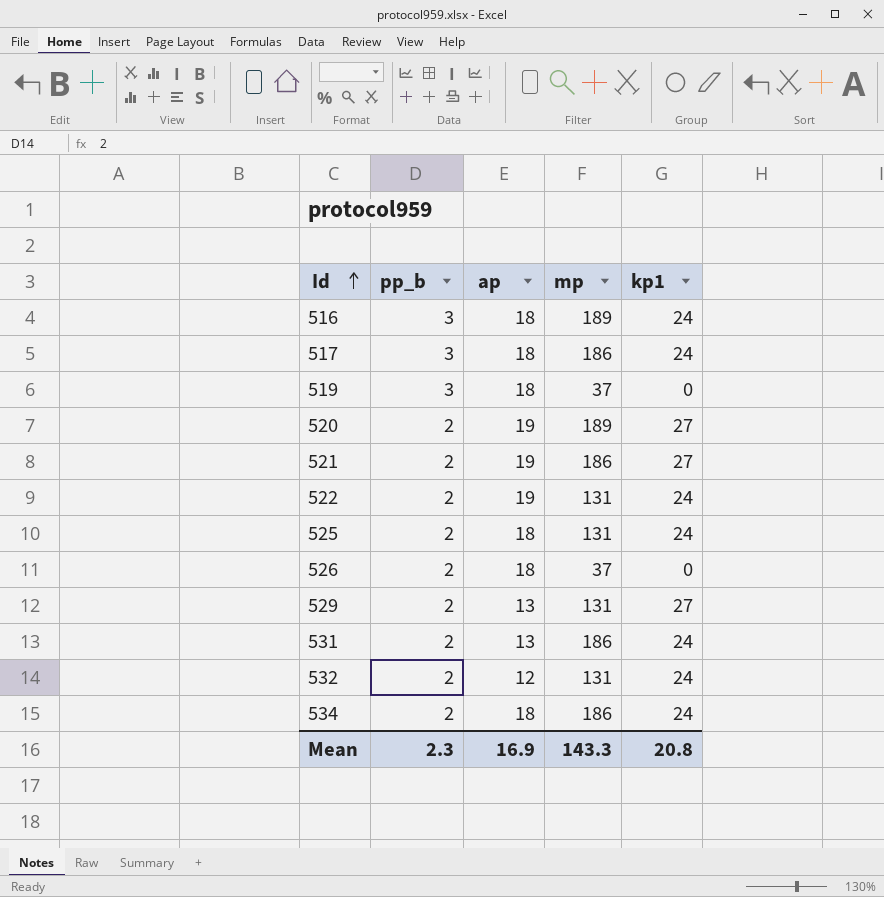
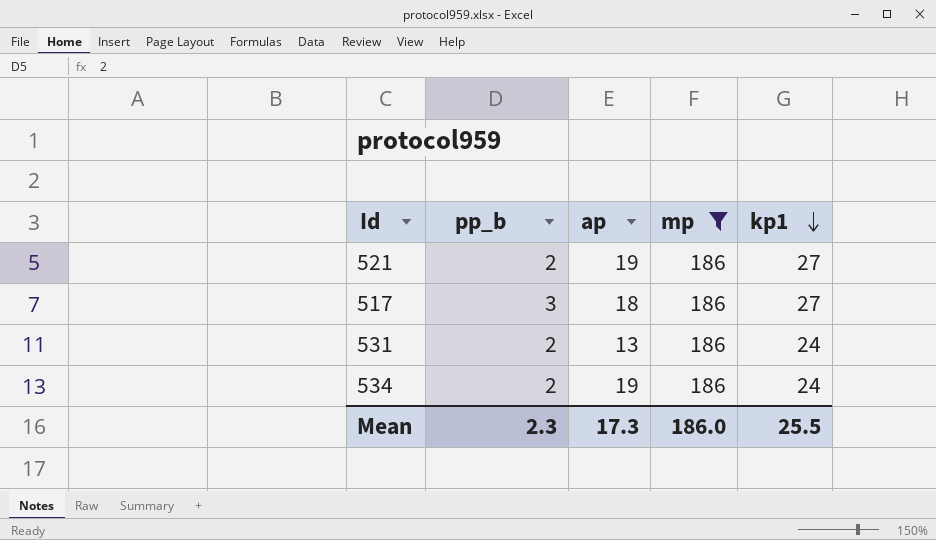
filter: none -> mp = 186
row order: Id ascending -> kp1 descending
517 | kp1: 24 -> 27
534 | ap: 18 -> 19
Mean | ap: 16.9 -> 17.3
Mean | mp: 143.3 -> 186.0
Mean | kp1: 20.8 -> 25.5

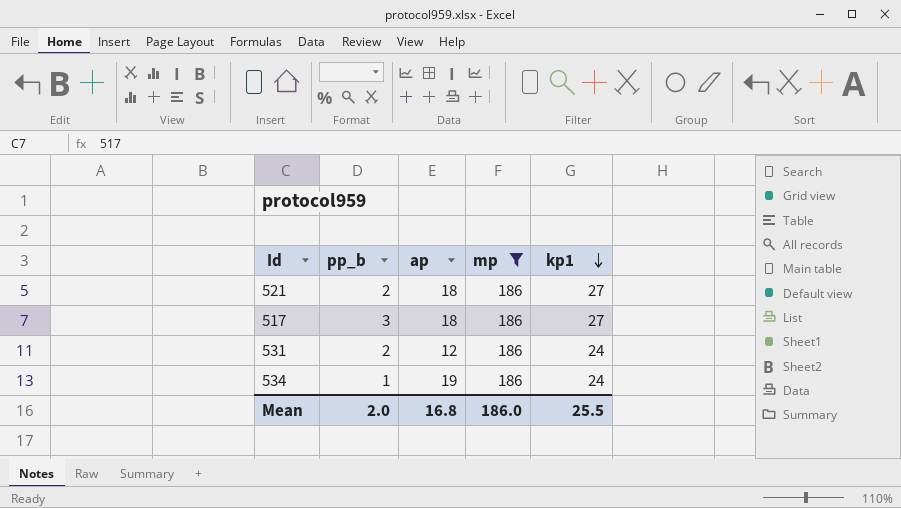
521 | ap: 19 -> 18
531 | ap: 13 -> 12
534 | pp_b: 2 -> 1
Mean | pp_b: 2.3 -> 2.0
Mean | ap: 17.3 -> 16.8

